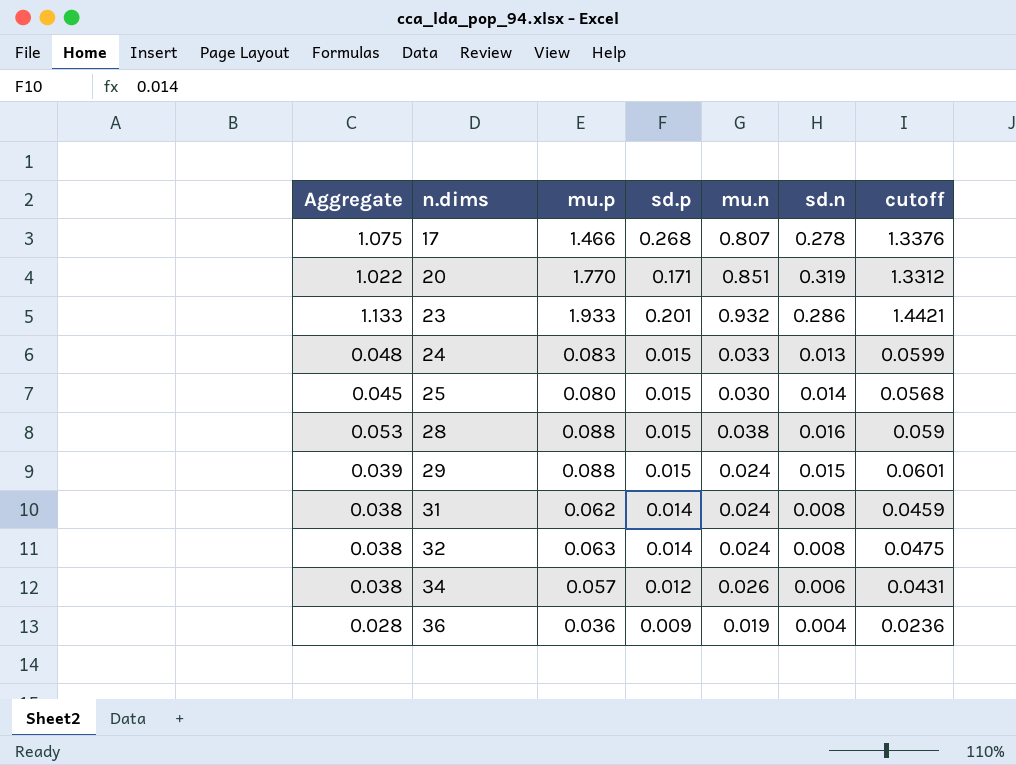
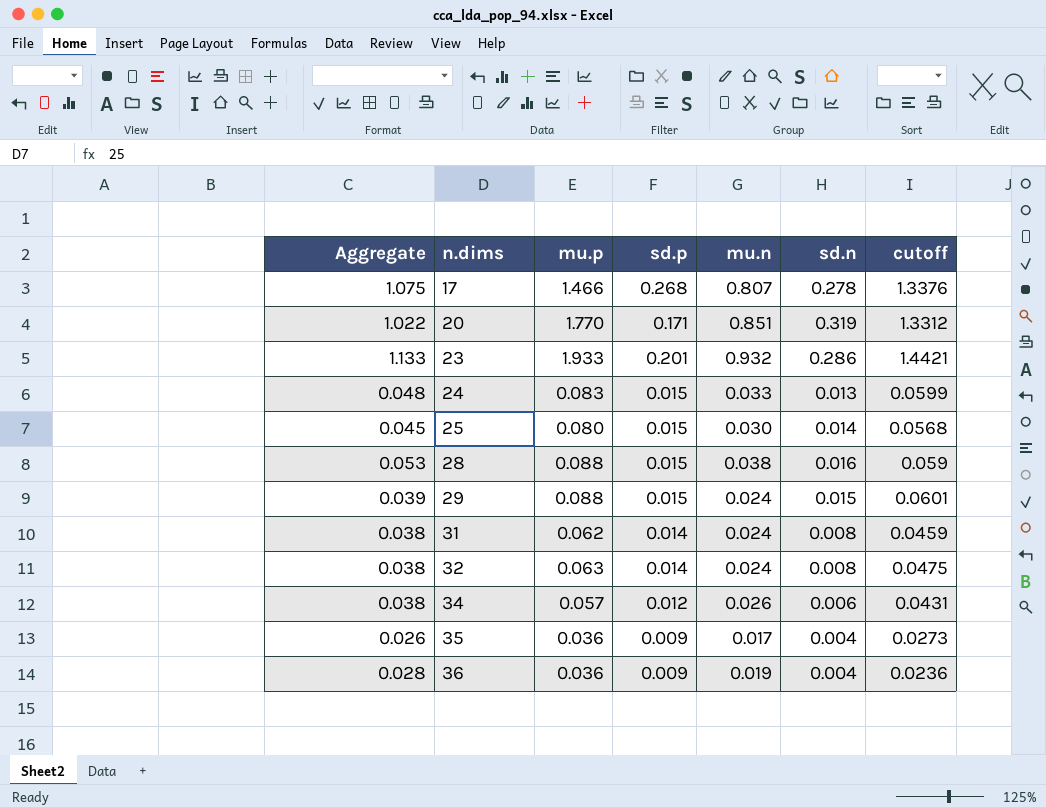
row 35: none -> 0.026 | 0.036 | 0.009 | 0.017 | 0.004 | 0.0273

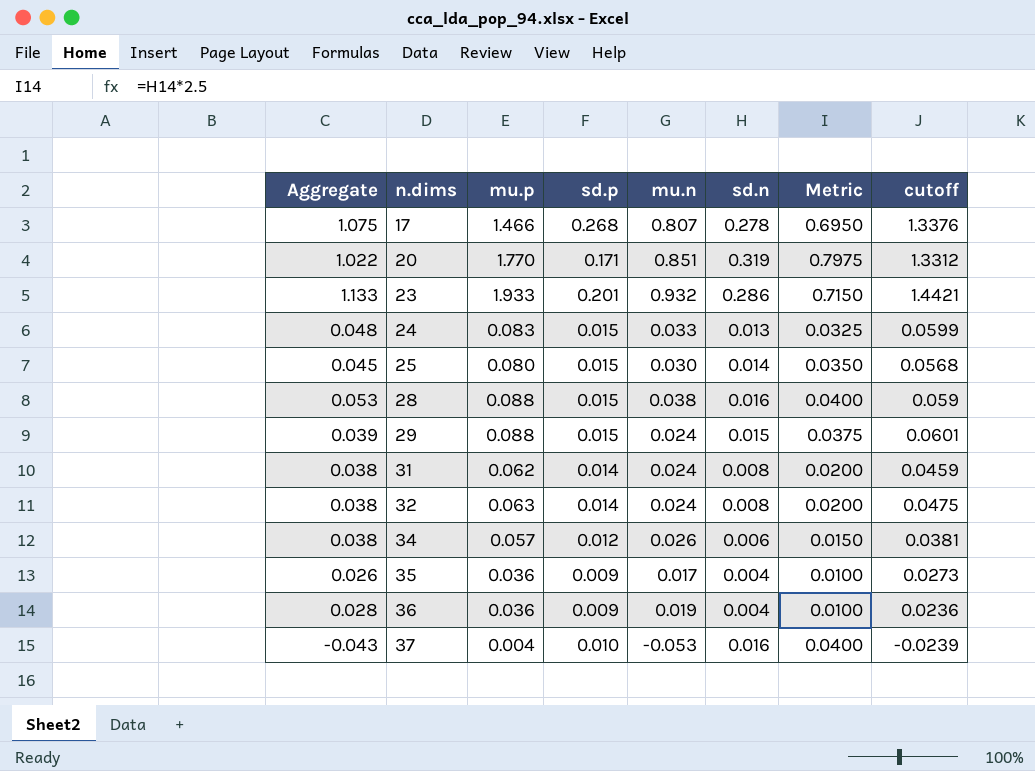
column Metric | formula: none -> [sd.n] * 2.5
34 | cutoff: 0.0431 -> 0.0381
row 37: none -> -0.043 | 0.004 | 0.010 | -0.053 | 0.016 | 0.0400 | -0.0239

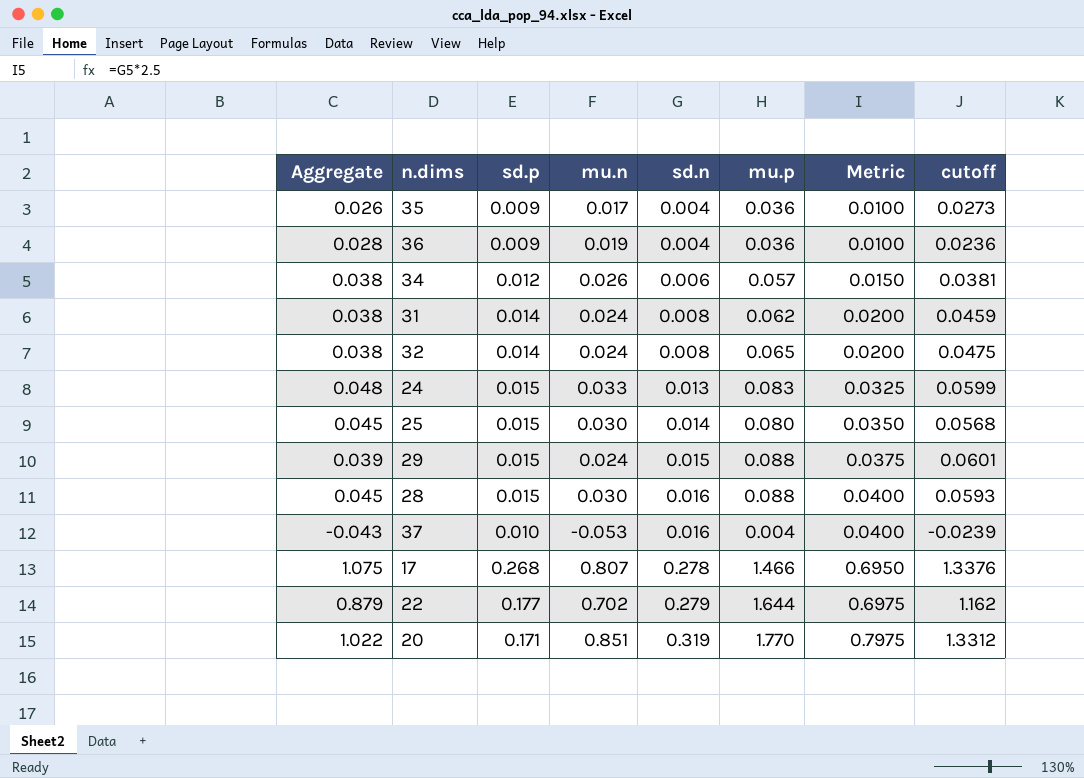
row order: n.dims ascending -> sd.n ascending
column mu.p | position: 3 -> 6
row 23: 1.133 | 1.933 | 0.201 | 0.932 | 0.286 | 0.7150 | 1.4421 -> none
32 | mu.p: 0.063 -> 0.065
28 | Aggregate: 0.053 -> 0.045
28 | mu.n: 0.038 -> 0.030
28 | cutoff: 0.059 -> 0.0593
row 22: none -> 0.879 | 0.177 | 0.702 | 0.279 | 1.644 | 0.6975 | 1.162

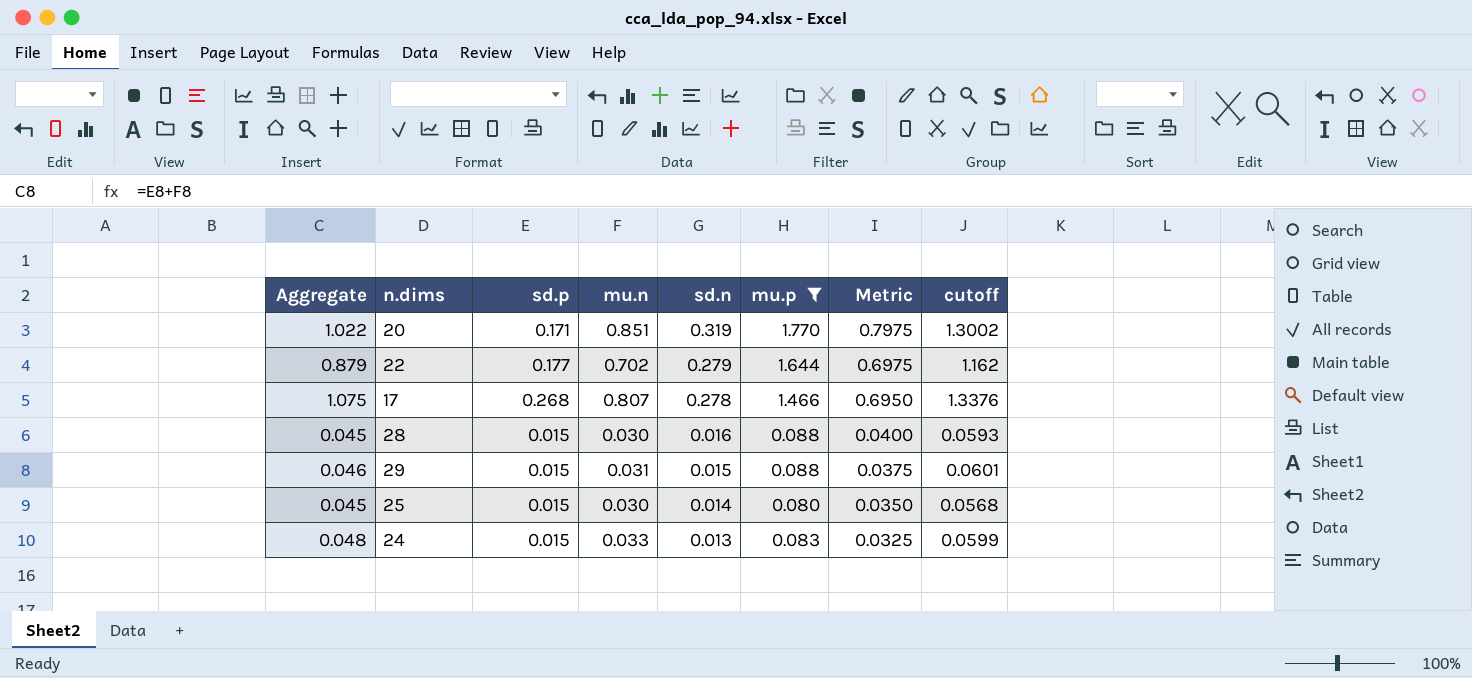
filter: none -> mu.p >= 0.080
row order: sd.n ascending -> sd.n descending
20 | cutoff: 1.3312 -> 1.3002
29 | Aggregate: 0.039 -> 0.046
29 | mu.n: 0.024 -> 0.031

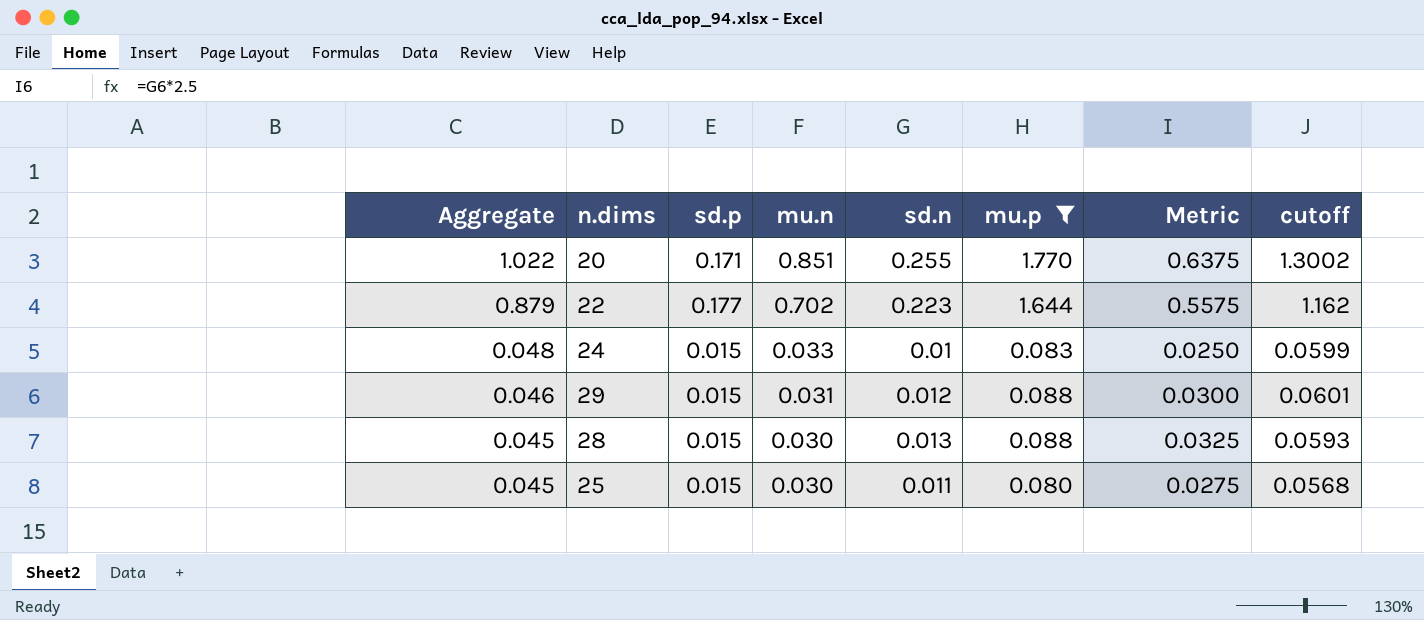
row order: sd.n descending -> Aggregate descending
row 17: 1.075 | 0.268 | 0.807 | 0.278 | 1.466 | 0.6950 | 1.3376 -> none
20 | sd.n: 0.319 -> 0.255
20 | Metric: 0.7975 -> 0.6375
22 | sd.n: 0.279 -> 0.223
22 | Metric: 0.6975 -> 0.5575
24 | sd.n: 0.013 -> 0.01
24 | Metric: 0.0325 -> 0.0250
29 | sd.n: 0.015 -> 0.012
29 | Metric: 0.0375 -> 0.0300
28 | sd.n: 0.016 -> 0.013
28 | Metric: 0.0400 -> 0.0325
25 | sd.n: 0.014 -> 0.011
25 | Metric: 0.0350 -> 0.0275

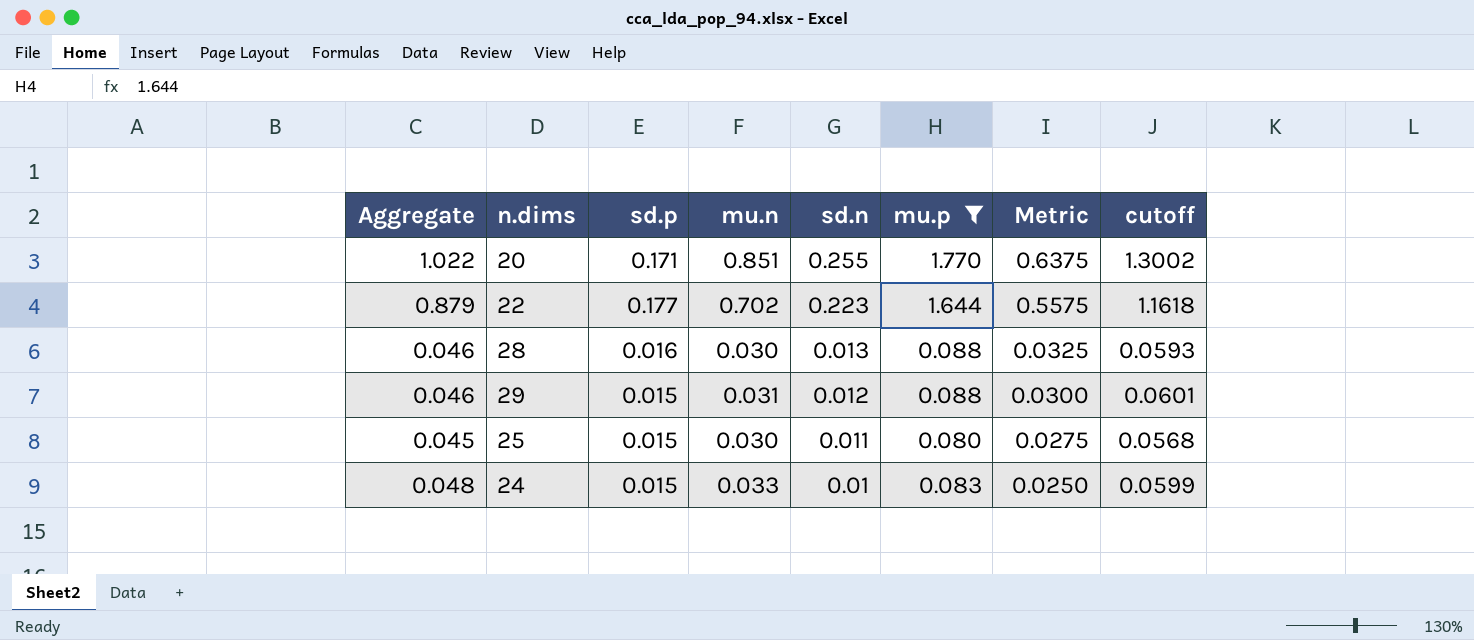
row order: Aggregate descending -> sd.n descending
22 | cutoff: 1.162 -> 1.1618
28 | Aggregate: 0.045 -> 0.046
28 | sd.p: 0.015 -> 0.016

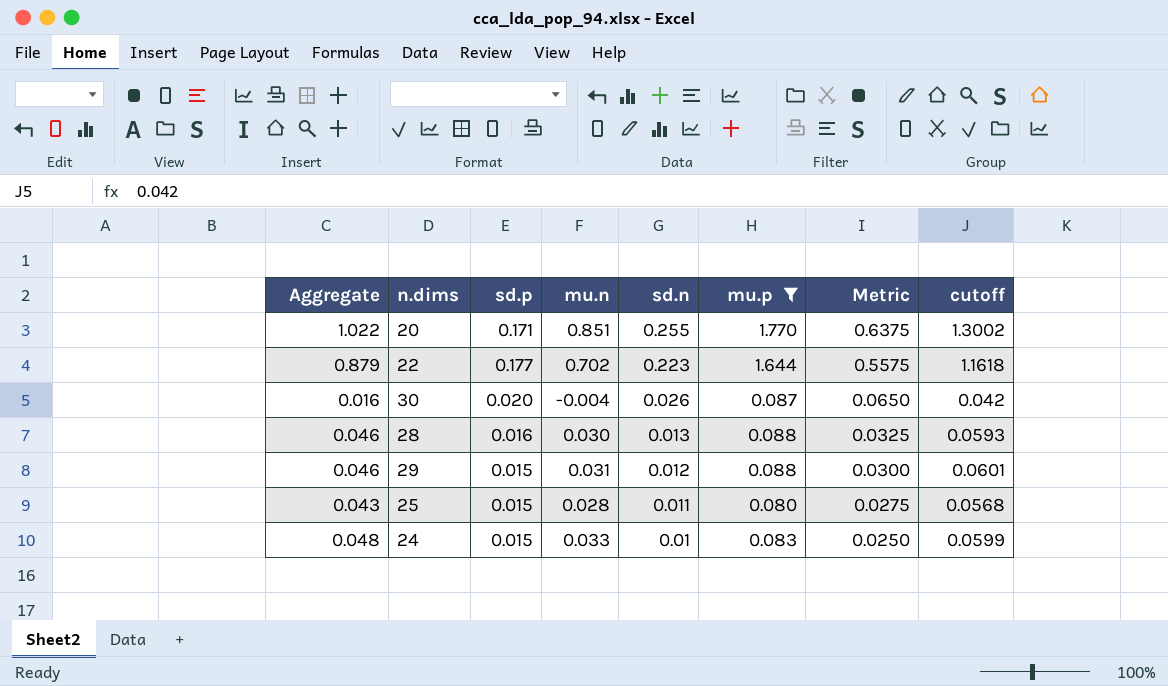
row 30: none -> 0.016 | 0.020 | -0.004 | 0.026 | 0.087 | 0.0650 | 0.042
25 | Aggregate: 0.045 -> 0.043
25 | mu.n: 0.030 -> 0.028

